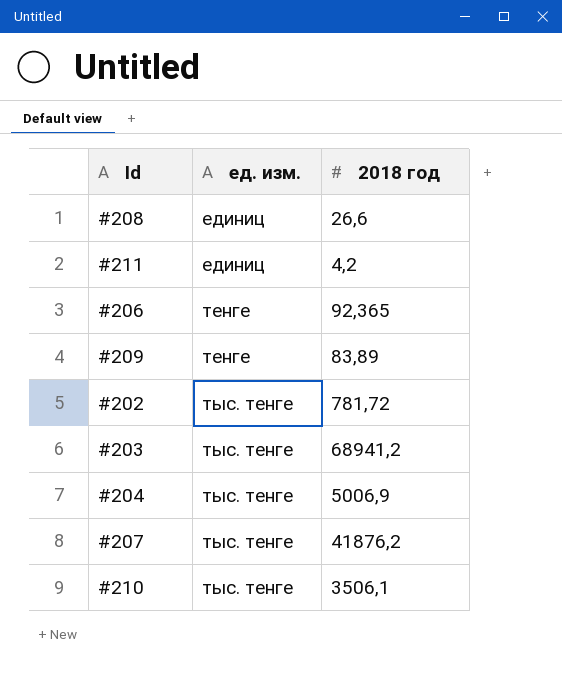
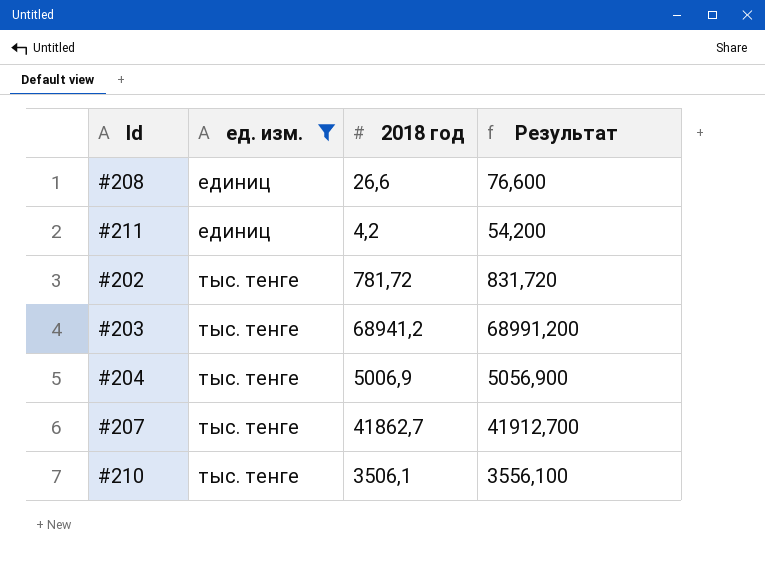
filter: none -> ед. изм. != тенге
column Результат | formula: none -> [2018 год] + 50
#207 | 2018 год: 41876,2 -> 41862,7

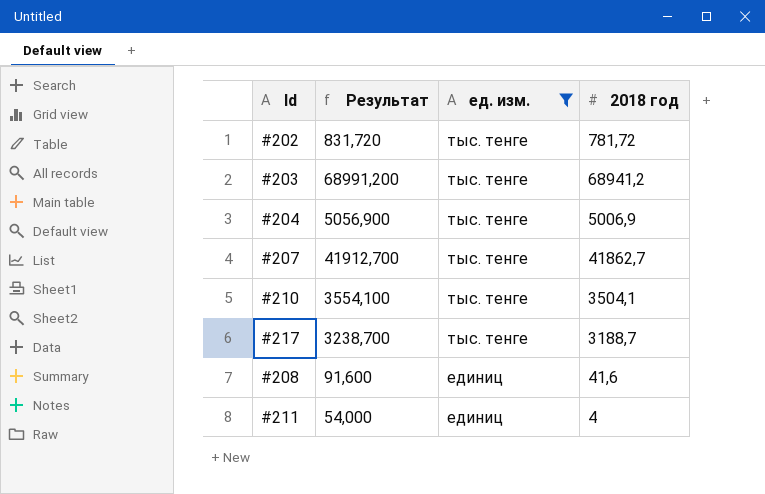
row order: ед. изм. ascending -> ед. изм. descending
column Результат | position: 4 -> 2
#210 | Результат: 3556,100 -> 3554,100
#210 | 2018 год: 3506,1 -> 3504,1
row #217: none -> 3238,700 | тыс. тенге | 3188,7
#208 | Результат: 76,600 -> 91,600
#208 | 2018 год: 26,6 -> 41,6
#211 | Результат: 54,200 -> 54,000
#211 | 2018 год: 4,2 -> 4

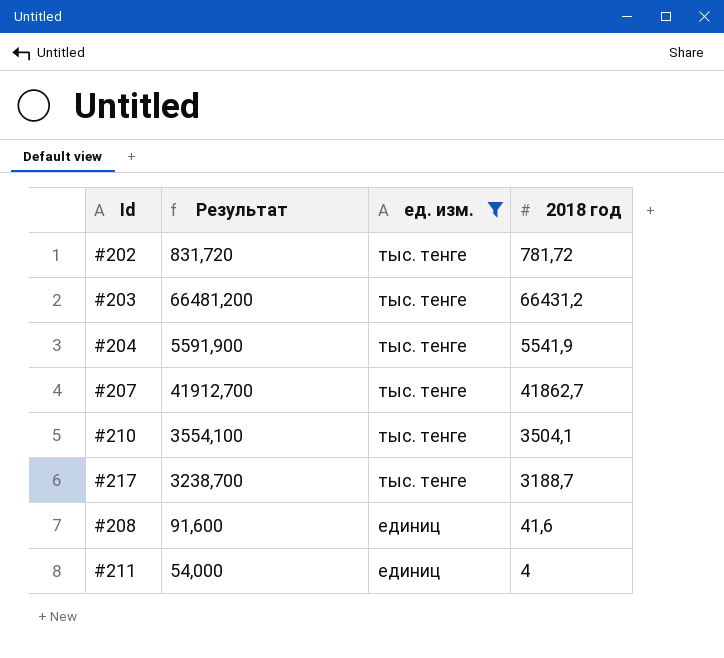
#203 | Результат: 68991,200 -> 66481,200
#203 | 2018 год: 68941,2 -> 66431,2
#204 | Результат: 5056,900 -> 5591,900
#204 | 2018 год: 5006,9 -> 5541,9

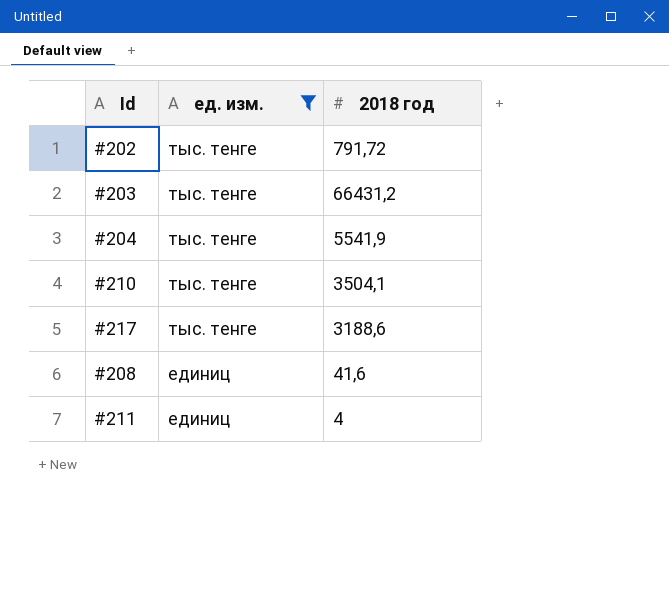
column Результат | formula: [2018 год] + 50 -> none
row #207: 41912,700 | тыс. тенге | 41862,7 -> none
#202 | 2018 год: 781,72 -> 791,72
#217 | 2018 год: 3188,7 -> 3188,6

